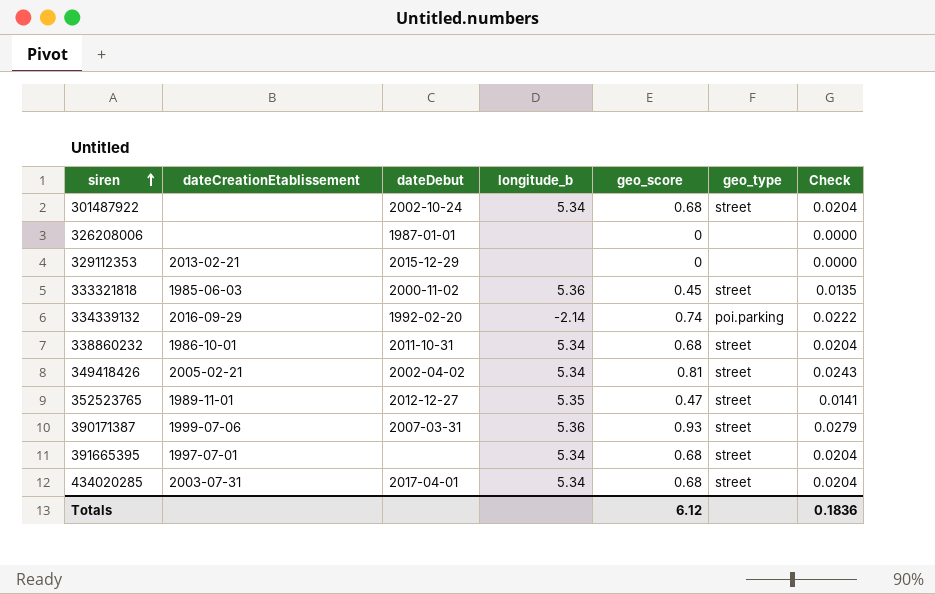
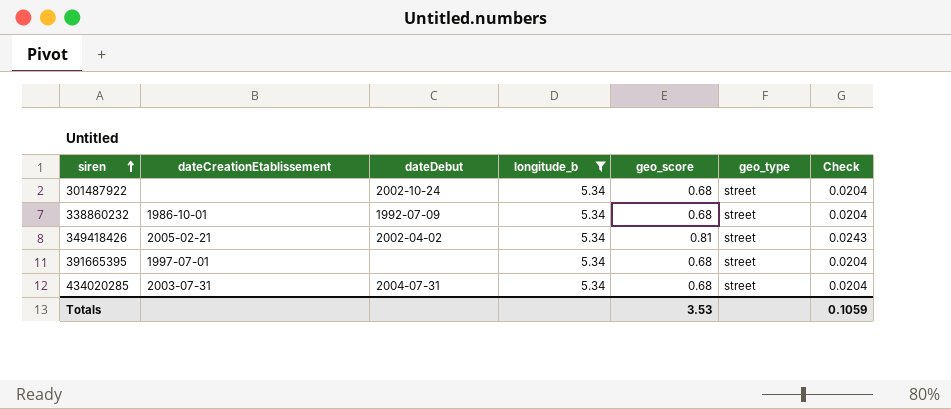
filter: none -> longitude_b = 5.34
338860232 | dateDebut: 2011-10-31 -> 1992-07-09
434020285 | dateDebut: 2017-04-01 -> 2004-07-31
Totals | geo_score: 6.12 -> 3.53
Totals | Check: 0.1836 -> 0.1059

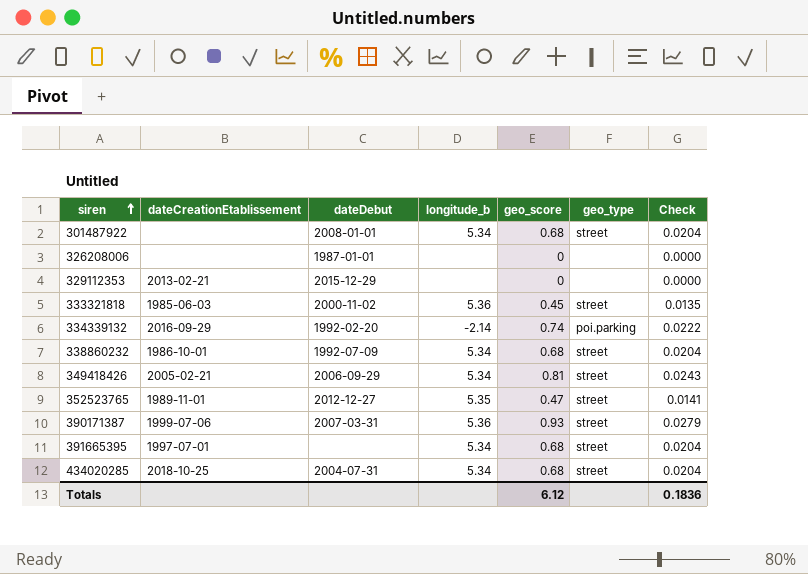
filter: longitude_b = 5.34 -> none
301487922 | dateDebut: 2002-10-24 -> 2008-01-01
349418426 | dateDebut: 2002-04-02 -> 2006-09-29
434020285 | dateCreationEtablissement: 2003-07-31 -> 2018-10-25
Totals | geo_score: 3.53 -> 6.12
Totals | Check: 0.1059 -> 0.1836

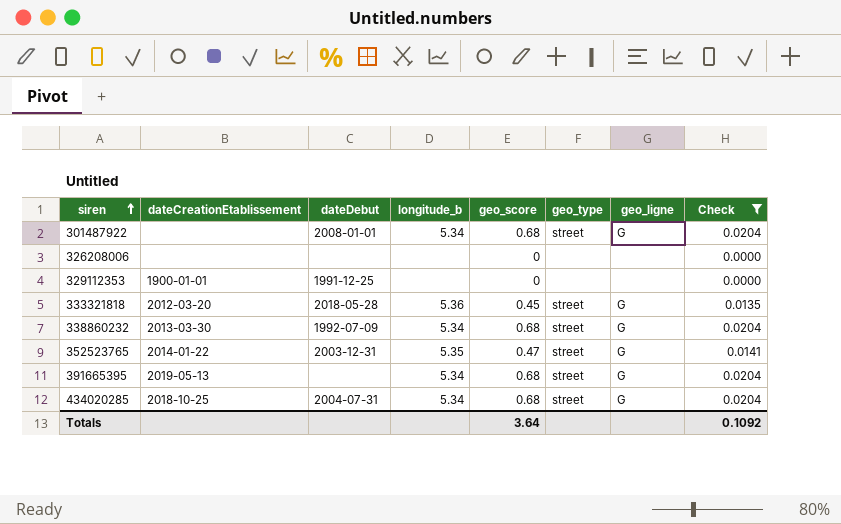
filter: none -> Check <= 0.0204
column geo_ligne | position: none -> 7
326208006 | dateDebut: 1987-01-01 -> none
329112353 | dateCreationEtablissement: 2013-02-21 -> 1900-01-01
329112353 | dateDebut: 2015-12-29 -> 1991-12-25
333321818 | dateCreationEtablissement: 1985-06-03 -> 2012-03-20
333321818 | dateDebut: 2000-11-02 -> 2018-05-28
338860232 | dateCreationEtablissement: 1986-10-01 -> 2013-03-30
352523765 | dateCreationEtablissement: 1989-11-01 -> 2014-01-22
352523765 | dateDebut: 2012-12-27 -> 2003-12-31
391665395 | dateCreationEtablissement: 1997-07-01 -> 2019-05-13
Totals | geo_score: 6.12 -> 3.64
Totals | Check: 0.1836 -> 0.1092

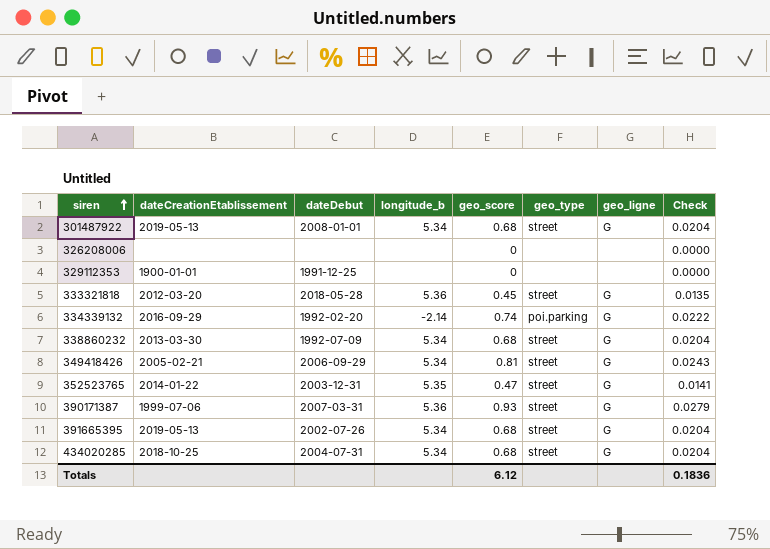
filter: Check <= 0.0204 -> none
301487922 | dateCreationEtablissement: none -> 2019-05-13
391665395 | dateDebut: none -> 2002-07-26
Totals | geo_score: 3.64 -> 6.12
Totals | Check: 0.1092 -> 0.1836

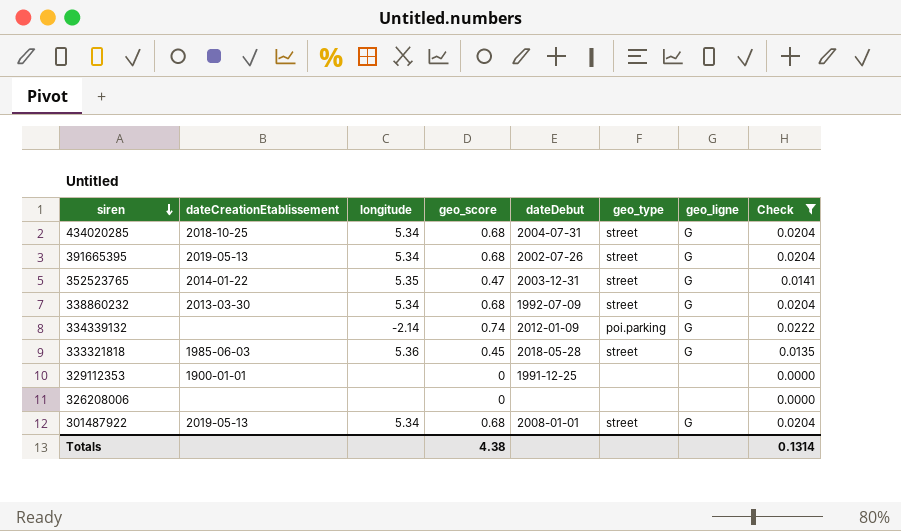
filter: none -> Check <= 0.0222
row order: siren ascending -> siren descending
column name: longitude_b -> longitude
column dateDebut | position: 3 -> 5
334339132 | dateCreationEtablissement: 2016-09-29 -> none
334339132 | dateDebut: 1992-02-20 -> 2012-01-09
333321818 | dateCreationEtablissement: 2012-03-20 -> 1985-06-03
Totals | geo_score: 6.12 -> 4.38
Totals | Check: 0.1836 -> 0.1314

